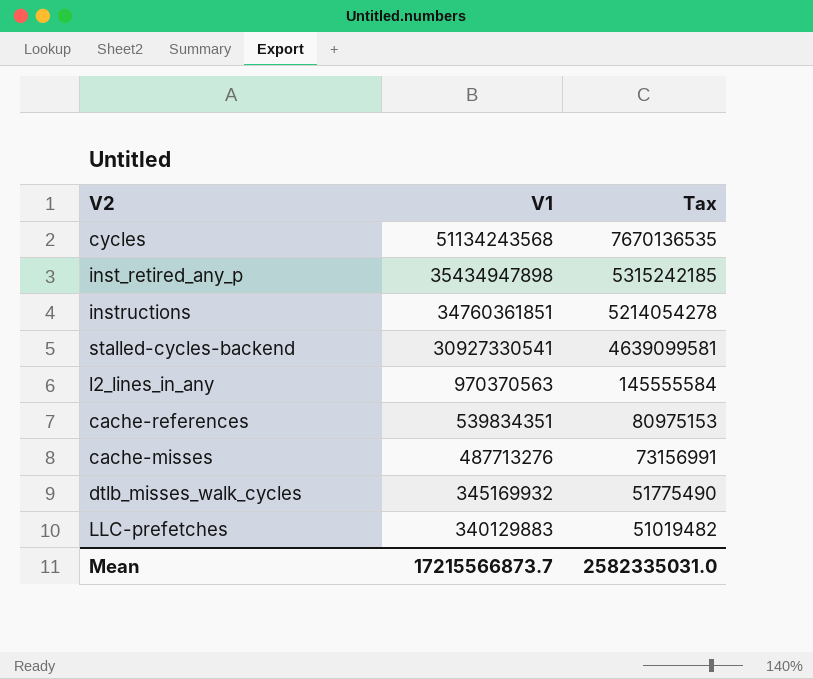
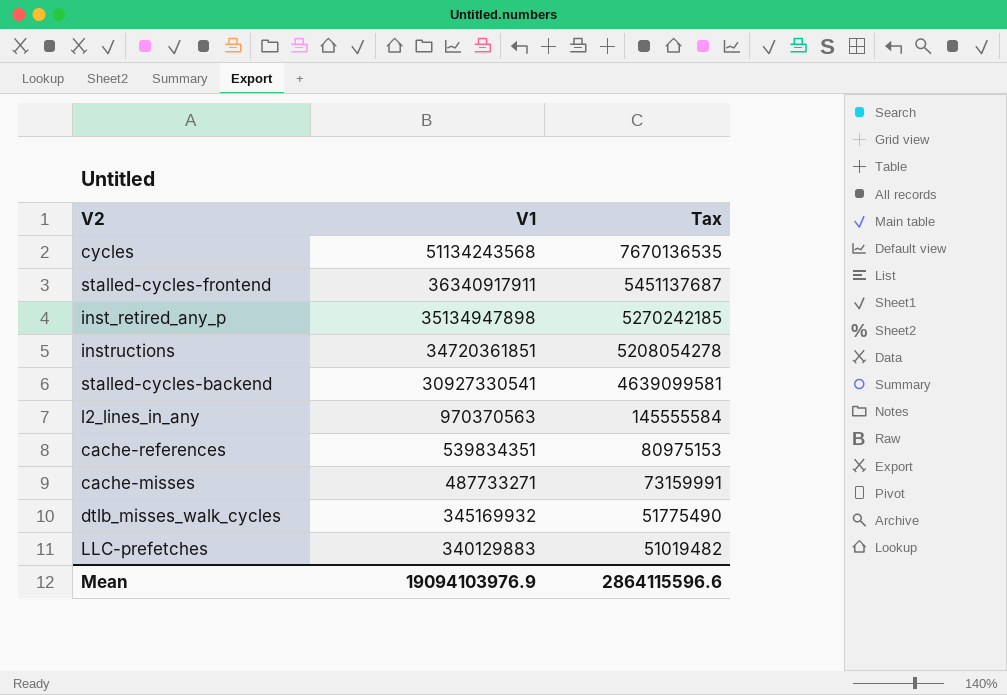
row stalled-cycles-frontend: none -> 36340917911 | 5451137687
inst_retired_any_p | V1: 35434947898 -> 35134947898
inst_retired_any_p | Tax: 5315242185 -> 5270242185
instructions | V1: 34760361851 -> 34720361851
instructions | Tax: 5214054278 -> 5208054278
cache-misses | V1: 487713276 -> 487733271
cache-misses | Tax: 73156991 -> 73159991
Mean | V1: 17215566873.7 -> 19094103976.9
Mean | Tax: 2582335031.0 -> 2864115596.6

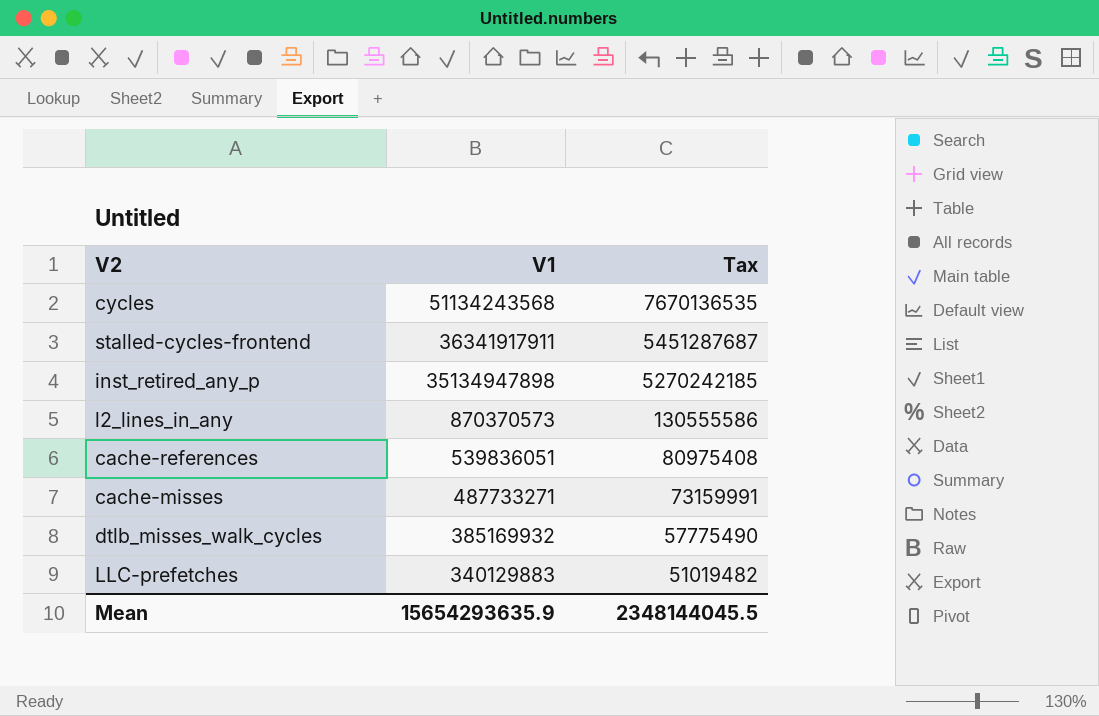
row instructions: 34720361851 | 5208054278 -> none
row stalled-cycles-backend: 30927330541 | 4639099581 -> none
stalled-cycles-frontend | V1: 36340917911 -> 36341917911
stalled-cycles-frontend | Tax: 5451137687 -> 5451287687
l2_lines_in_any | V1: 970370563 -> 870370573
l2_lines_in_any | Tax: 145555584 -> 130555586
cache-references | V1: 539834351 -> 539836051
cache-references | Tax: 80975153 -> 80975408
dtlb_misses_walk_cycles | V1: 345169932 -> 385169932
dtlb_misses_walk_cycles | Tax: 51775490 -> 57775490
Mean | V1: 19094103976.9 -> 15654293635.9
Mean | Tax: 2864115596.6 -> 2348144045.5

